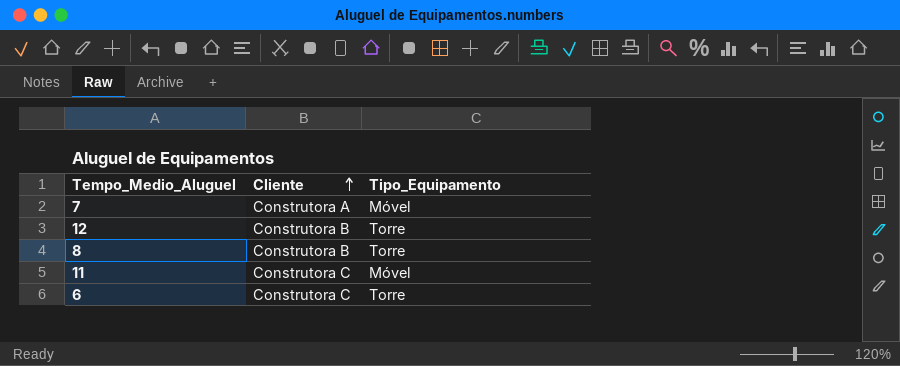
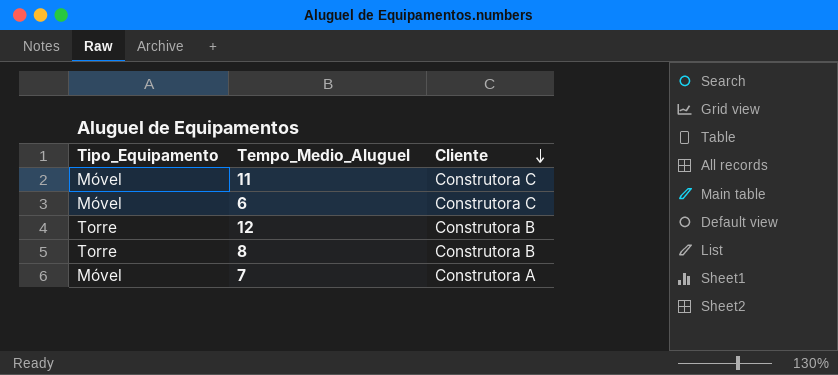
row order: Cliente ascending -> Cliente descending
column Tipo_Equipamento | position: 3 -> 1
6 | Tipo_Equipamento: Torre -> Móvel

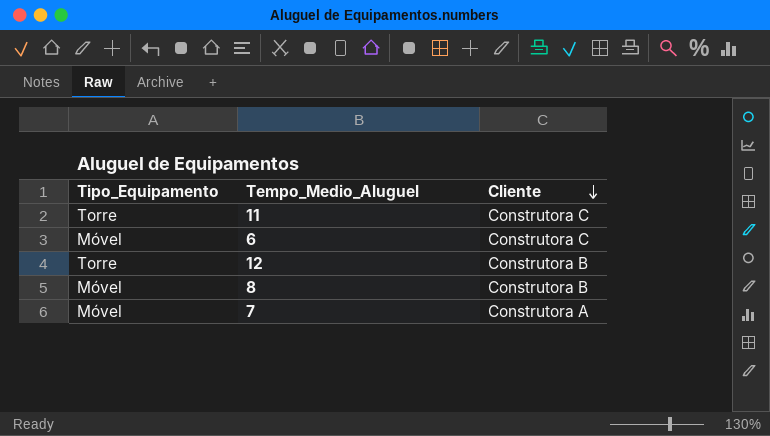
11 | Tipo_Equipamento: Móvel -> Torre
8 | Tipo_Equipamento: Torre -> Móvel

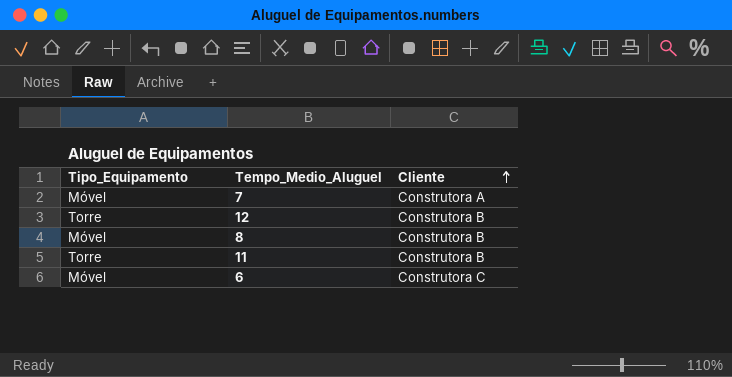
row order: Cliente descending -> Cliente ascending
11 | Cliente: Construtora C -> Construtora B

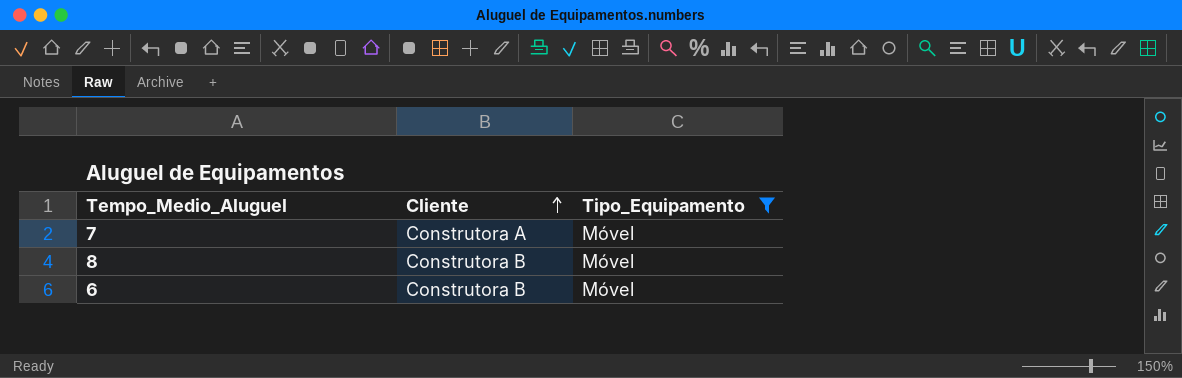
filter: none -> Tipo_Equipamento = Móvel
column Tipo_Equipamento | position: 1 -> 3
6 | Cliente: Construtora C -> Construtora B

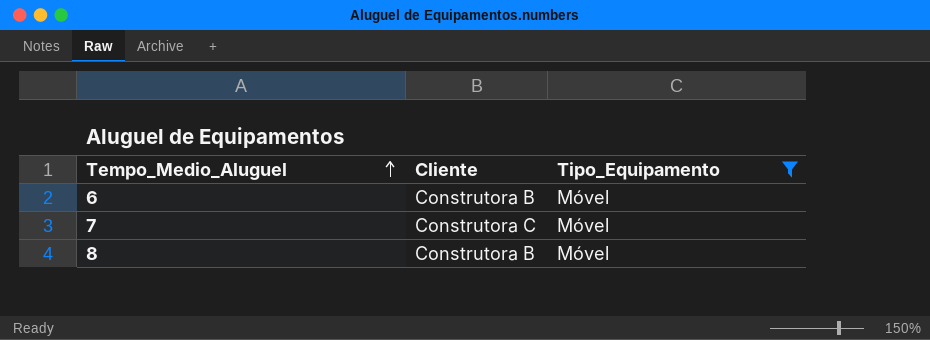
row order: Cliente ascending -> Tempo_Medio_Aluguel ascending
7 | Cliente: Construtora A -> Construtora C

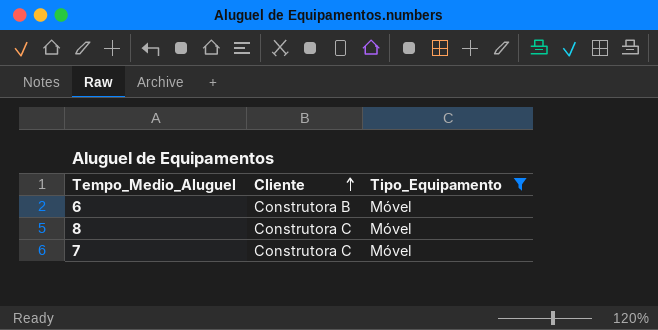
row order: Tempo_Medio_Aluguel ascending -> Cliente ascending
8 | Cliente: Construtora B -> Construtora C

